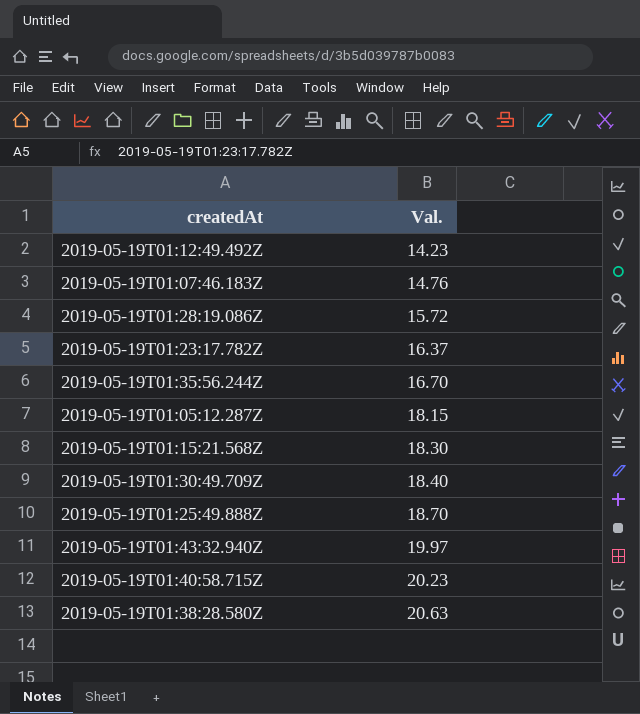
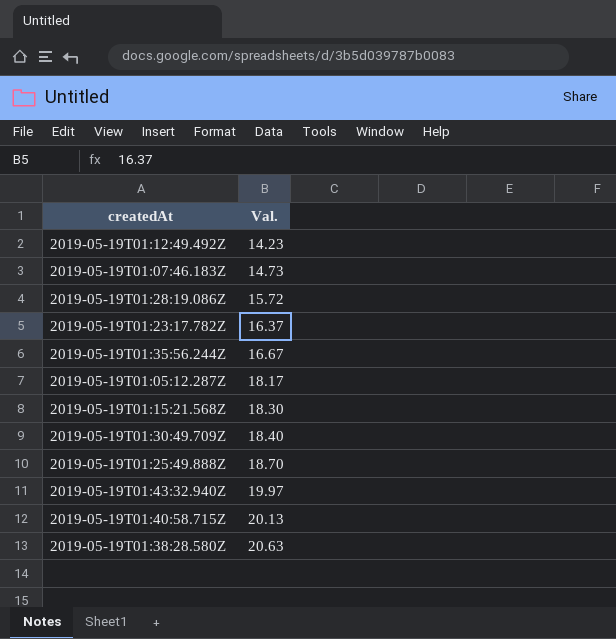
2019-05-19T01:07:46.183Z | Val.: 14.76 -> 14.73
2019-05-19T01:35:56.244Z | Val.: 16.70 -> 16.67
2019-05-19T01:05:12.287Z | Val.: 18.15 -> 18.17
2019-05-19T01:40:58.715Z | Val.: 20.23 -> 20.13

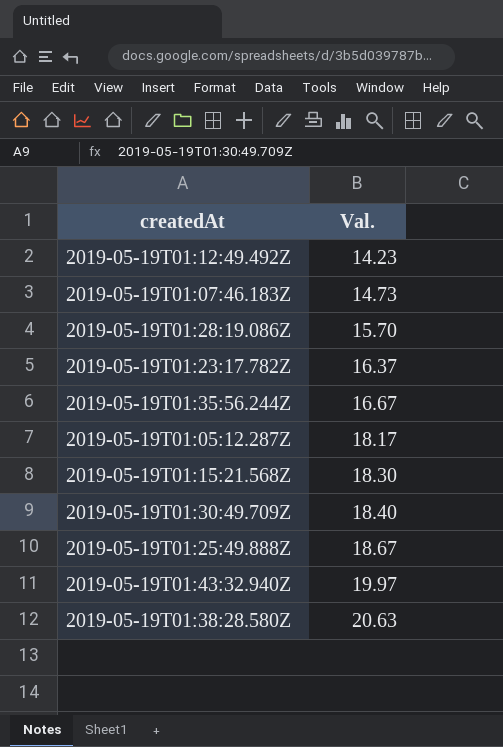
row 2019-05-19T01:40:58.715Z: 20.13 -> none
2019-05-19T01:28:19.086Z | Val.: 15.72 -> 15.70
2019-05-19T01:25:49.888Z | Val.: 18.70 -> 18.67

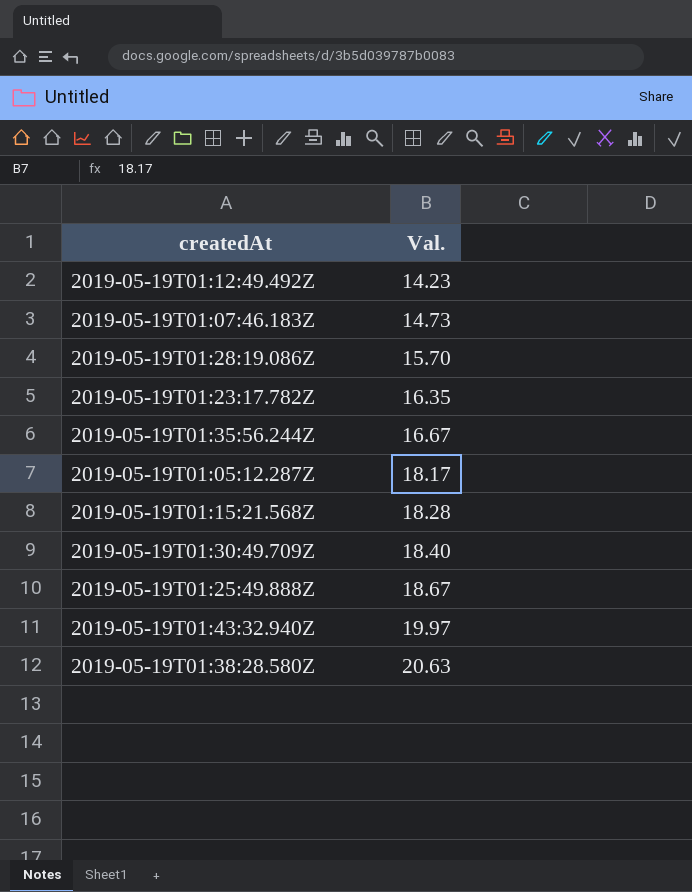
2019-05-19T01:23:17.782Z | Val.: 16.37 -> 16.35
2019-05-19T01:15:21.568Z | Val.: 18.30 -> 18.28

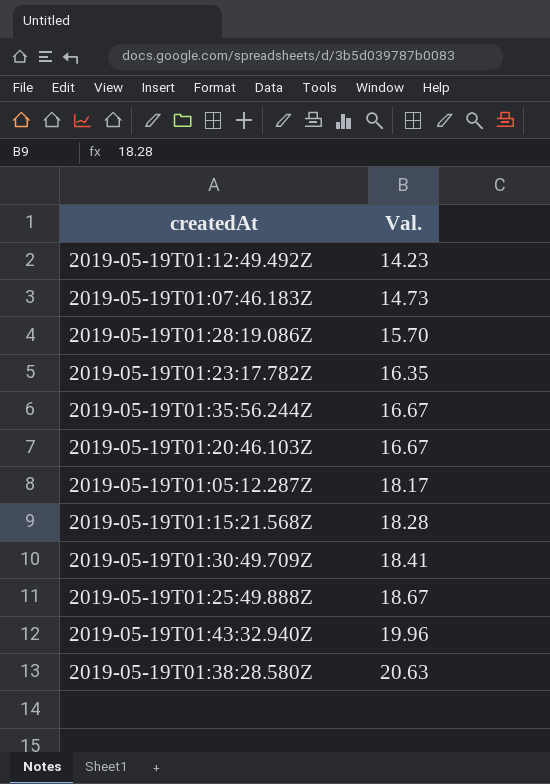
row 2019-05-19T01:20:46.103Z: none -> 16.67
2019-05-19T01:30:49.709Z | Val.: 18.40 -> 18.41
2019-05-19T01:43:32.940Z | Val.: 19.97 -> 19.96

